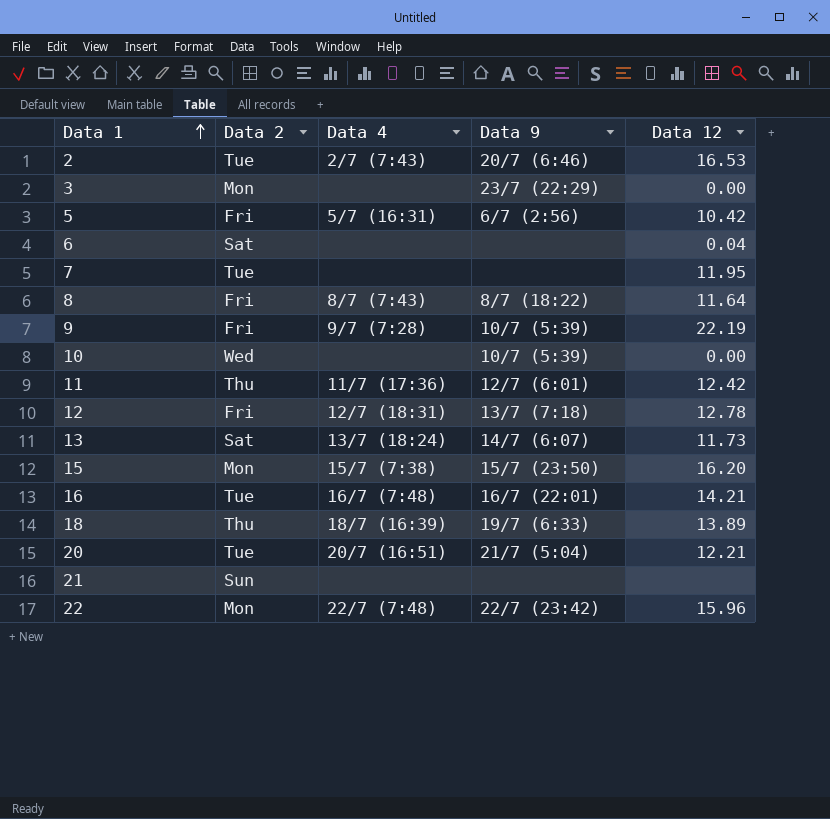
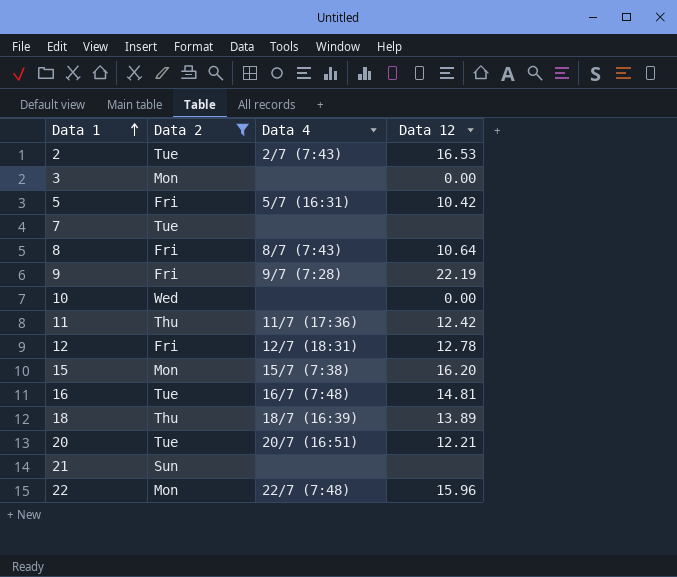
filter: none -> Data 2 != Sat
column Data 9 | position: 4 -> none
7 | Data 12: 11.95 -> none
8 | Data 12: 11.64 -> 10.64
16 | Data 12: 14.21 -> 14.81

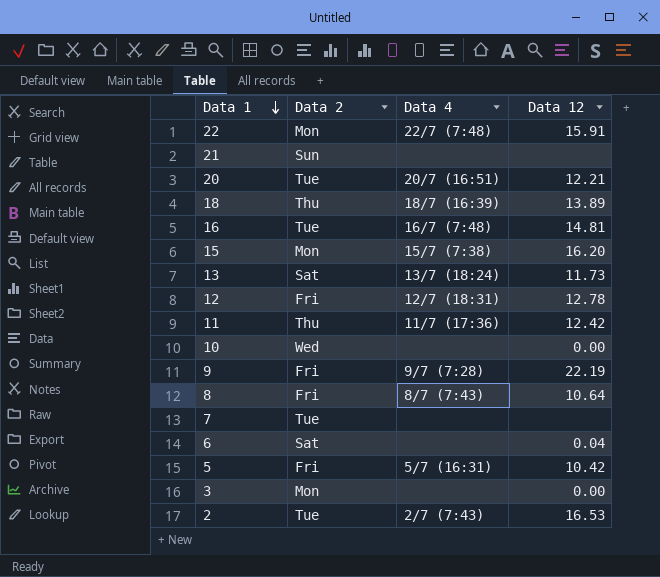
filter: Data 2 != Sat -> none
row order: Data 1 ascending -> Data 1 descending
22 | Data 12: 15.96 -> 15.91

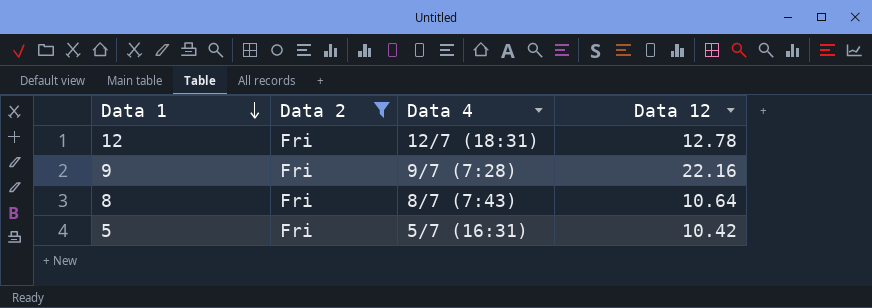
filter: none -> Data 2 = Fri
9 | Data 12: 22.19 -> 22.16

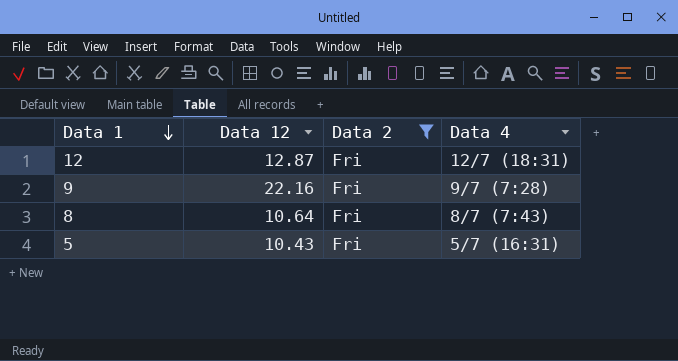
column Data 12 | position: 4 -> 2
12 | Data 12: 12.78 -> 12.87
5 | Data 12: 10.42 -> 10.43

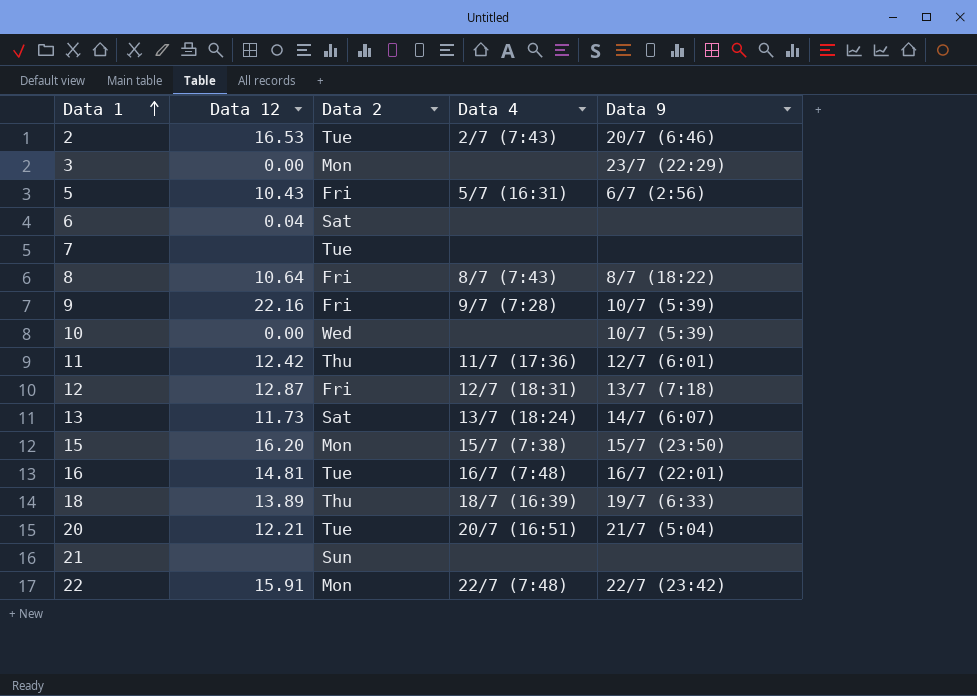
filter: Data 2 = Fri -> none
row order: Data 1 descending -> Data 1 ascending
column Data 9 | position: none -> 5

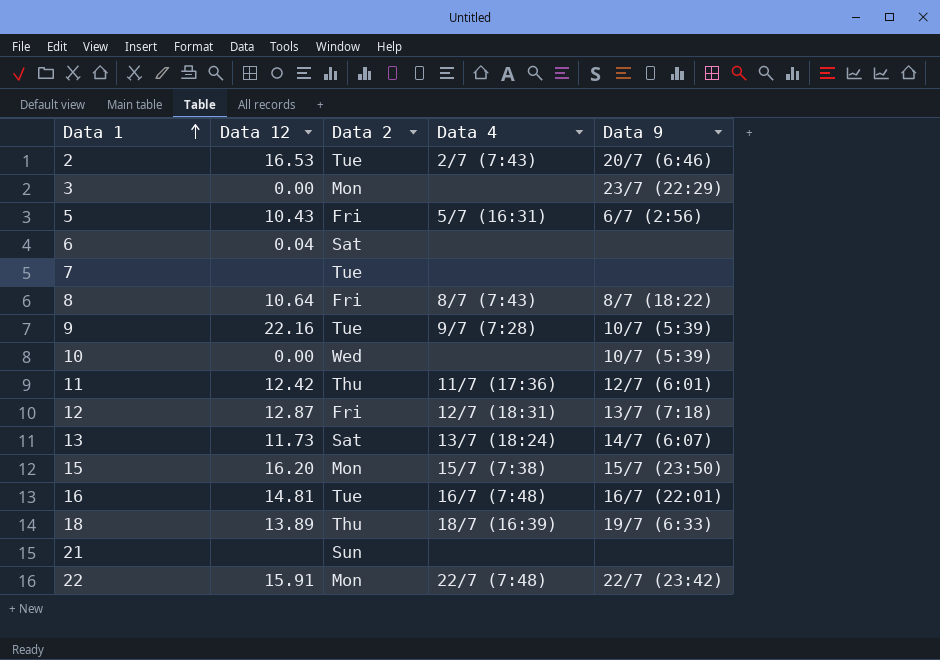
row 20: 12.21 | Tue | 20/7 (16:51) | 21/7 (5:04) -> none
9 | Data 2: Fri -> Tue

